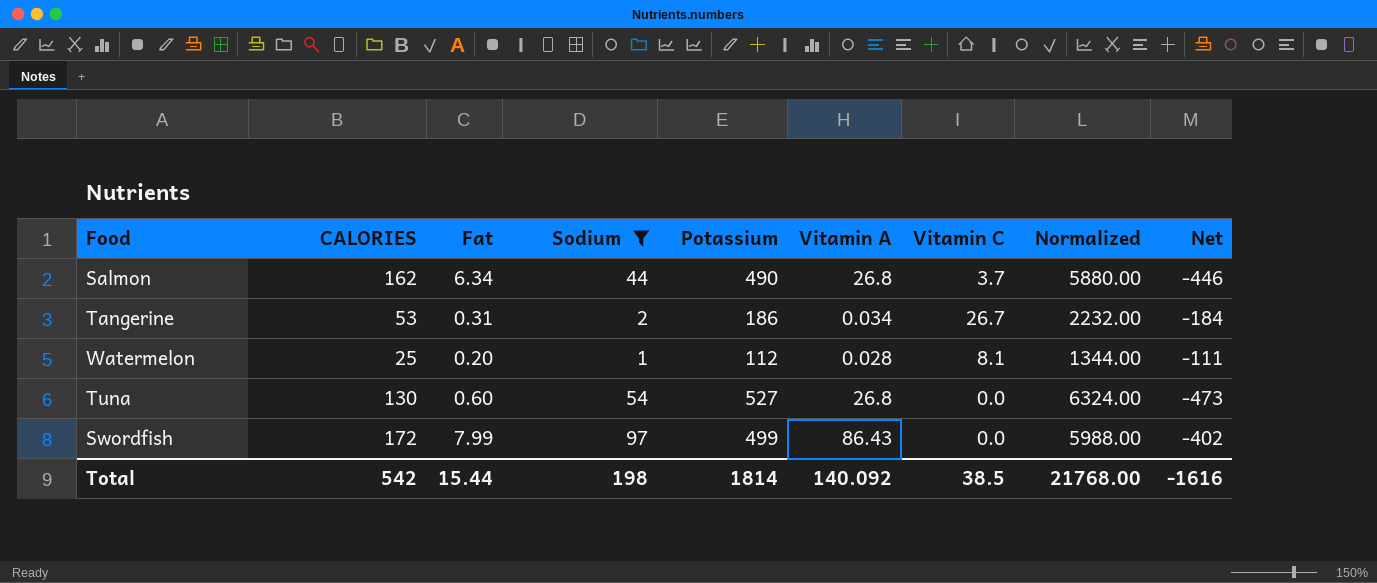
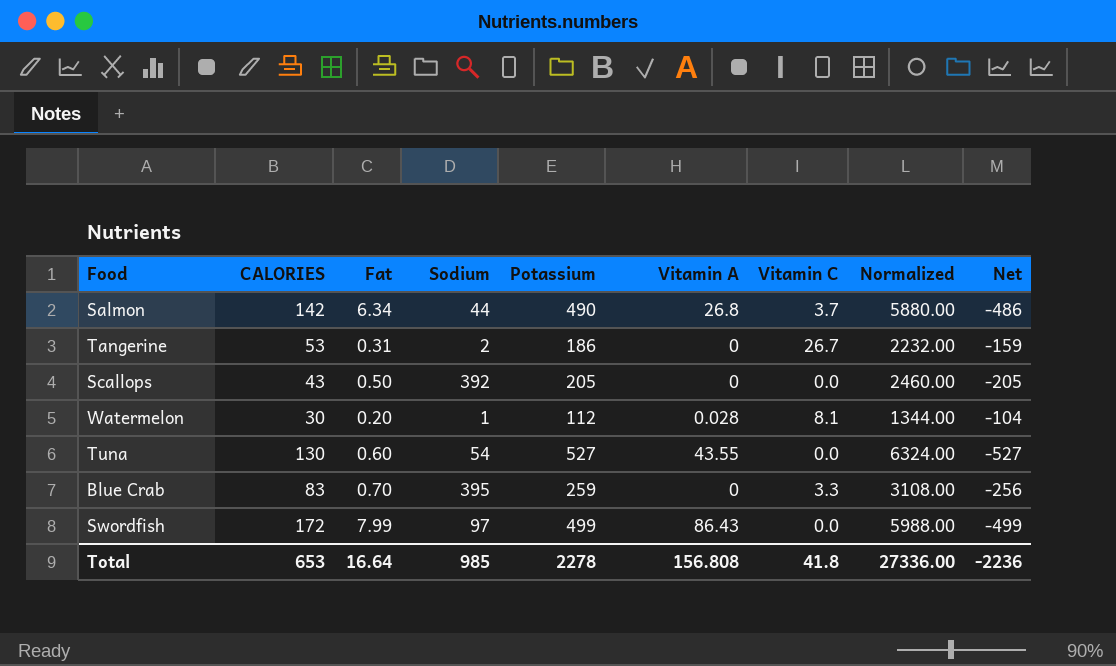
filter: Sodium <= 97 -> none
column Net | formula: [Sodium] - [Potassium] -> [Vitamin C] - [Potassium]
Salmon | CALORIES: 162 -> 142
Tangerine | Vitamin A: 0.034 -> 0
Watermelon | CALORIES: 25 -> 30
Tuna | Vitamin A: 26.8 -> 43.55
Total | CALORIES: 542 -> 653
Total | Fat: 15.44 -> 16.64
Total | Sodium: 198 -> 985
Total | Potassium: 1814 -> 2278
Total | Vitamin A: 140.092 -> 156.808
Total | Vitamin C: 38.5 -> 41.8
Total | Normalized: 21768.00 -> 27336.00
Total | Net: -1616 -> -2236

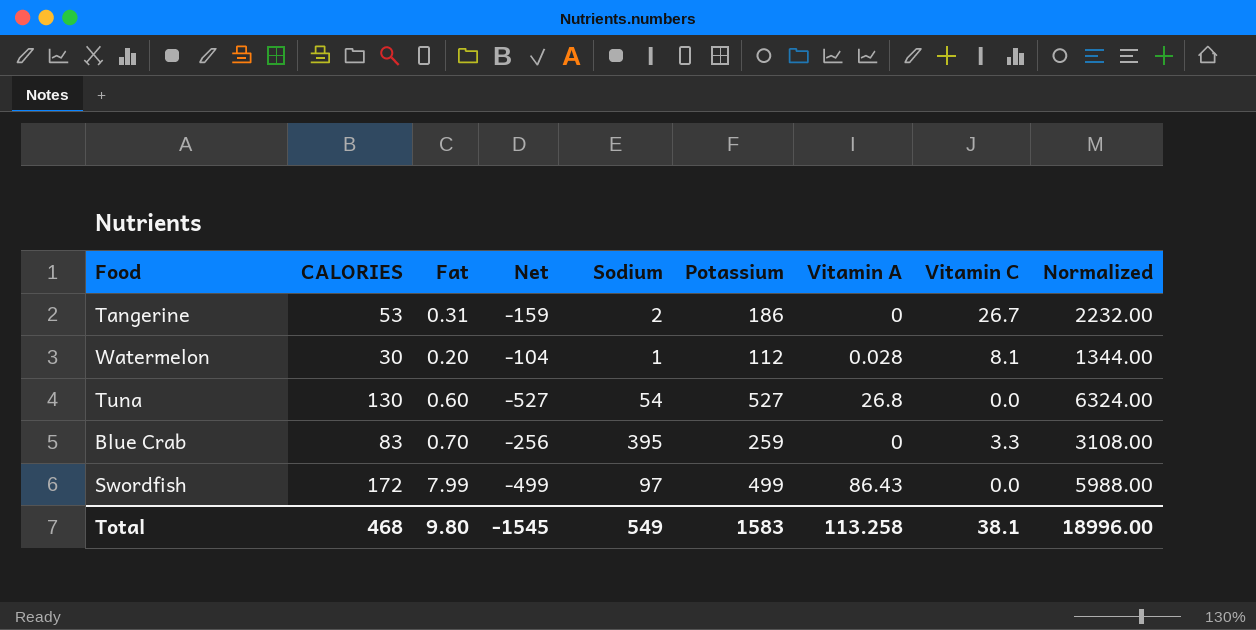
column Net | position: 9 -> 4
row Salmon: 142 | 6.34 | 44 | 490 | 26.8 | 3.7 | 5880.00 | -486 -> none
row Scallops: 43 | 0.50 | 392 | 205 | 0 | 0.0 | 2460.00 | -205 -> none
Tuna | Vitamin A: 43.55 -> 26.8
Total | CALORIES: 653 -> 468
Total | Fat: 16.64 -> 9.80
Total | Net: -2236 -> -1545
Total | Sodium: 985 -> 549
Total | Potassium: 2278 -> 1583
Total | Vitamin A: 156.808 -> 113.258
Total | Vitamin C: 41.8 -> 38.1
Total | Normalized: 27336.00 -> 18996.00

